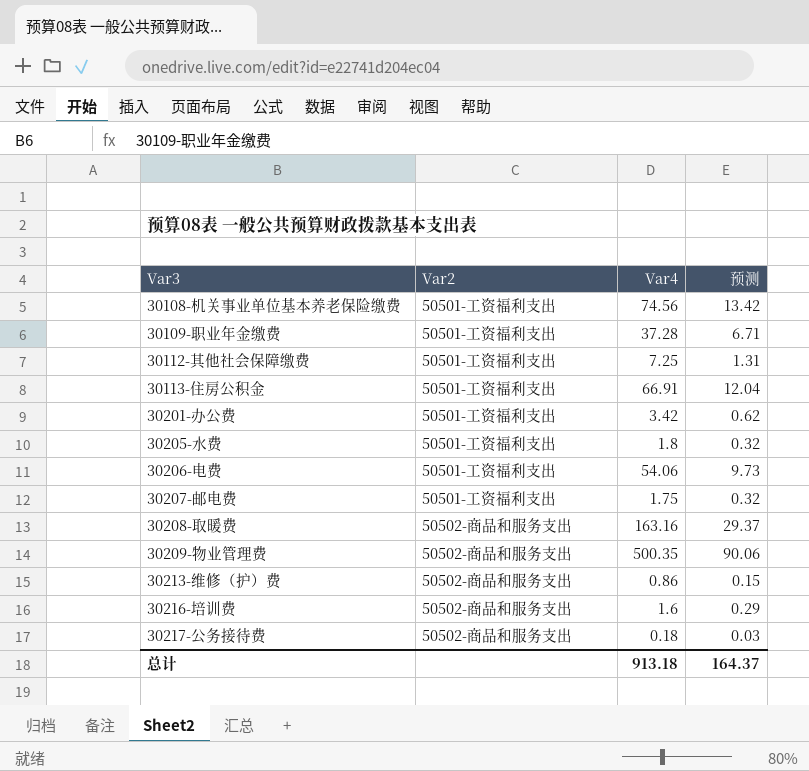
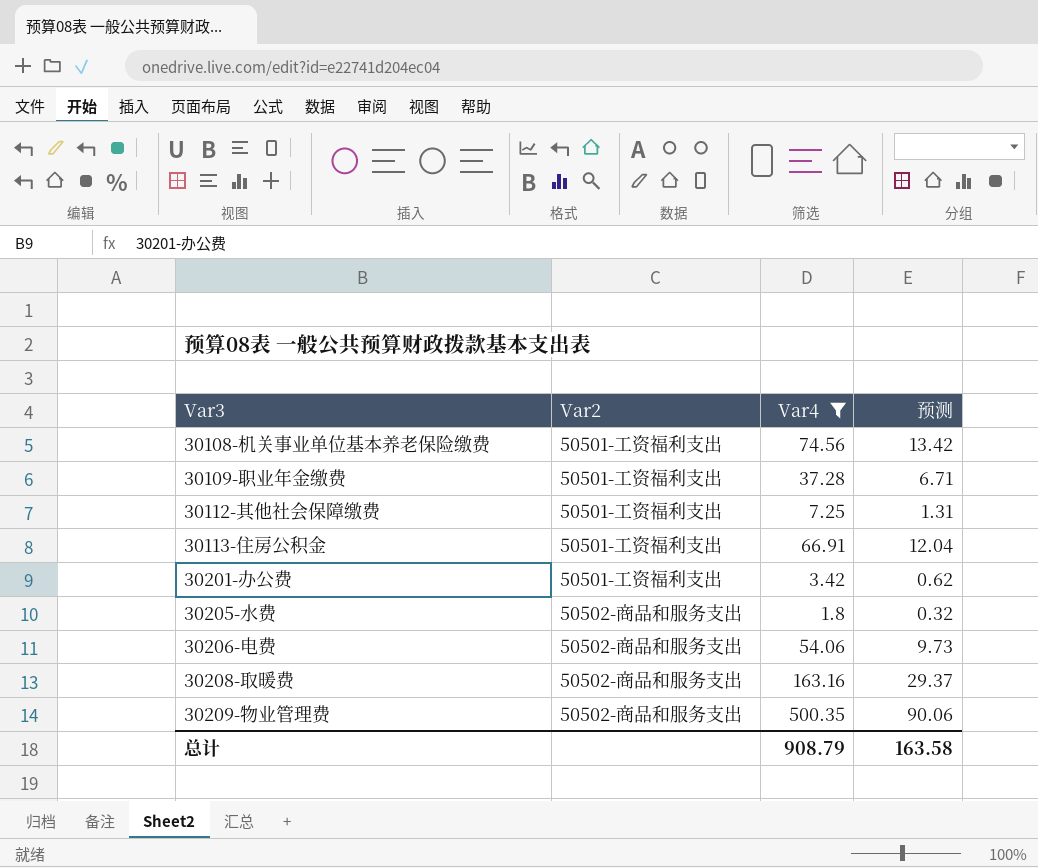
filter: none -> Var4 >= 1.8
30205-水费 | Var2: 50501-工资福利支出 -> 50502-商品和服务支出
30206-电费 | Var2: 50501-工资福利支出 -> 50502-商品和服务支出
总计 | Var4: 913.18 -> 908.79
总计 | 预测: 164.37 -> 163.58

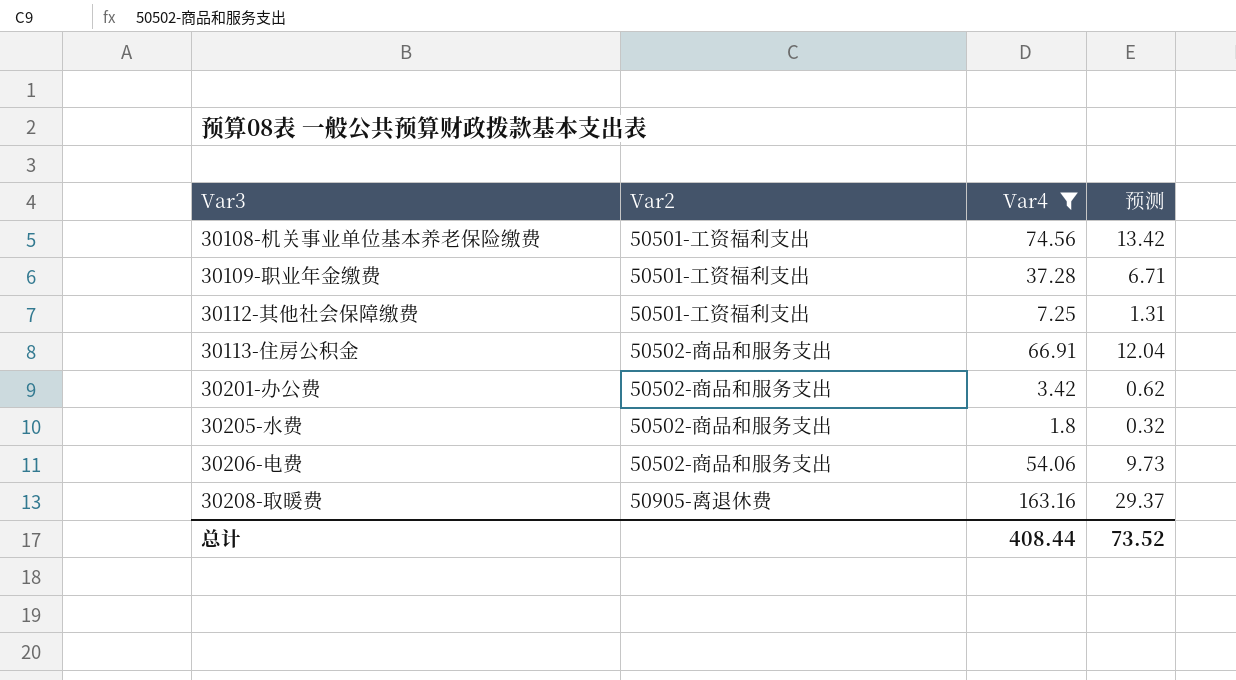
row 30209-物业管理费: 50502-商品和服务支出 | 500.35 | 90.06 -> none
30113-住房公积金 | Var2: 50501-工资福利支出 -> 50502-商品和服务支出
30201-办公费 | Var2: 50501-工资福利支出 -> 50502-商品和服务支出
30208-取暖费 | Var2: 50502-商品和服务支出 -> 50905-离退休费
总计 | Var4: 908.79 -> 408.44
总计 | 预测: 163.58 -> 73.52

